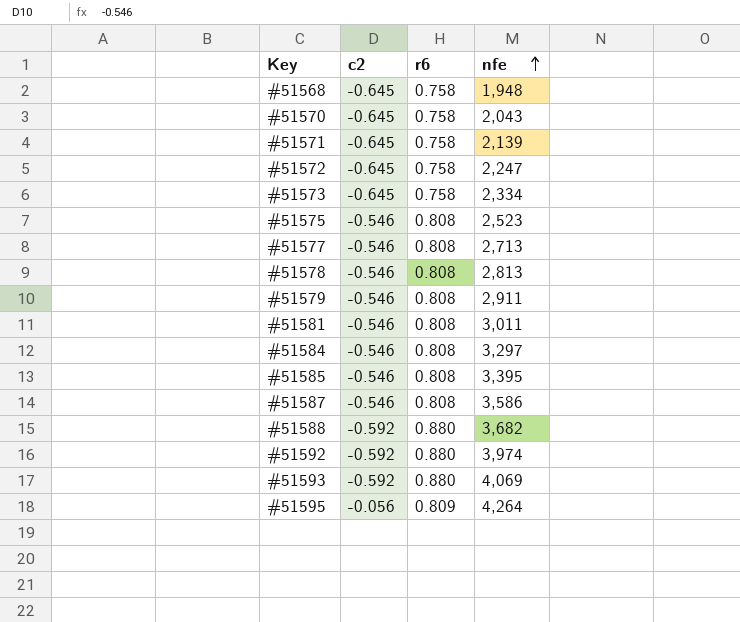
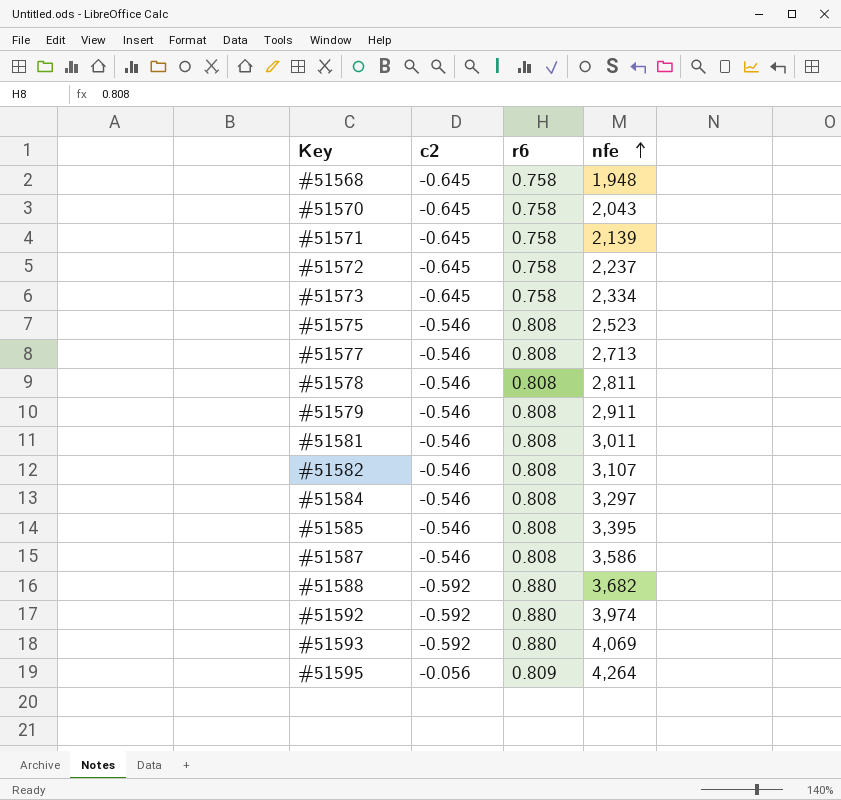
#51572 | nfe: 2,247 -> 2,237
#51578 | nfe: 2,813 -> 2,811
row #51582: none -> -0.546 | 0.808 | 3,107

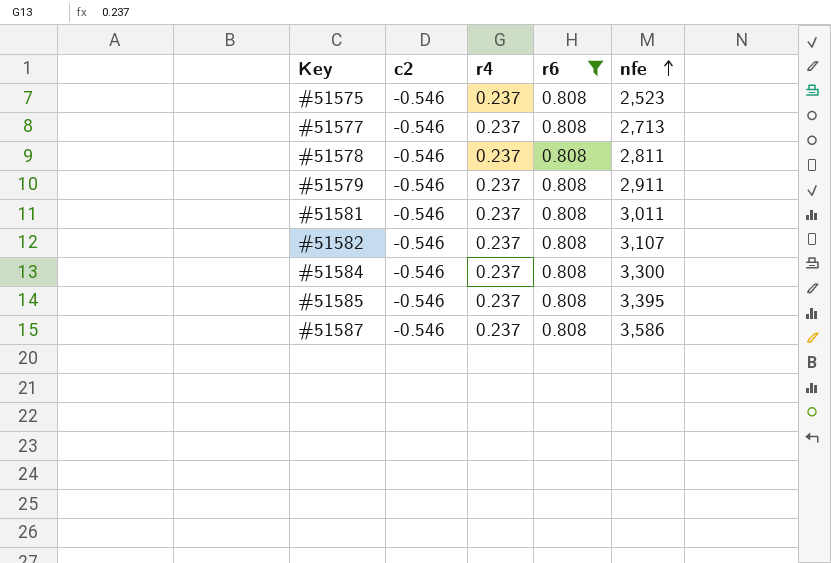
filter: none -> r6 = 0.808
column r4 | position: none -> 3
#51584 | nfe: 3,297 -> 3,300

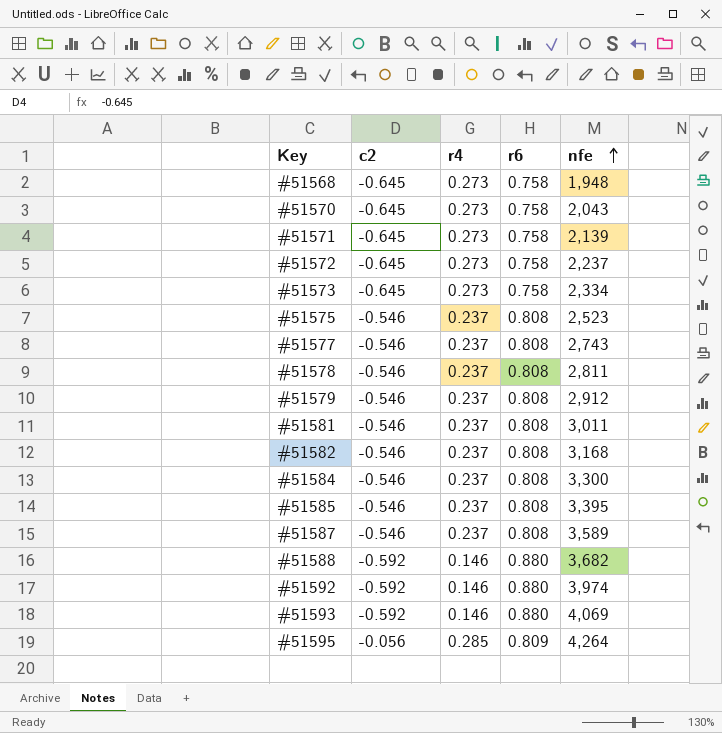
filter: r6 = 0.808 -> none
#51577 | nfe: 2,713 -> 2,743
#51579 | nfe: 2,911 -> 2,912
#51582 | nfe: 3,107 -> 3,168
#51587 | nfe: 3,586 -> 3,589

